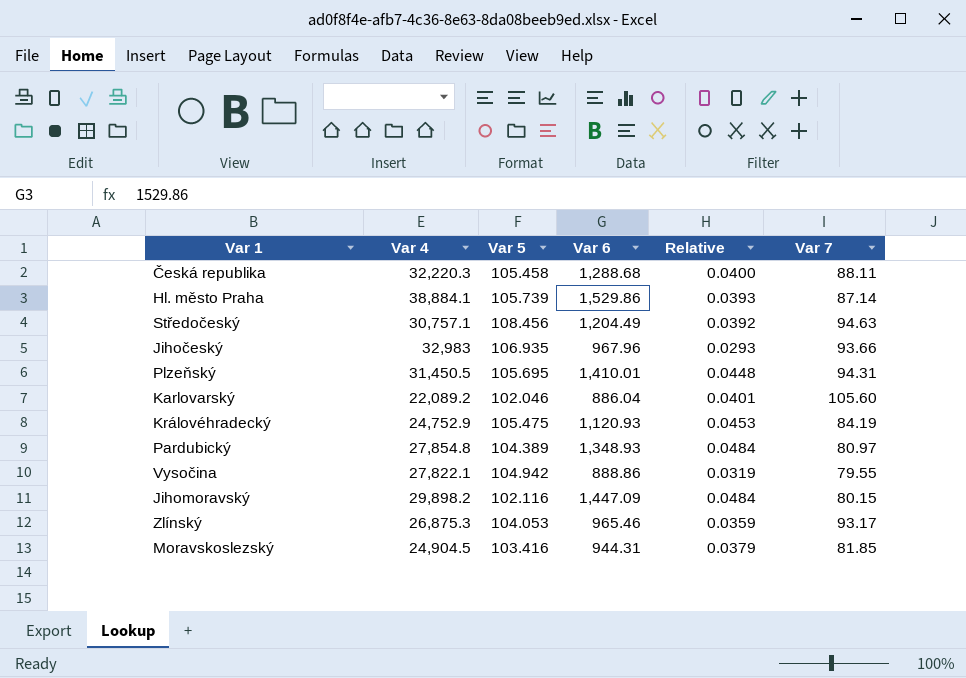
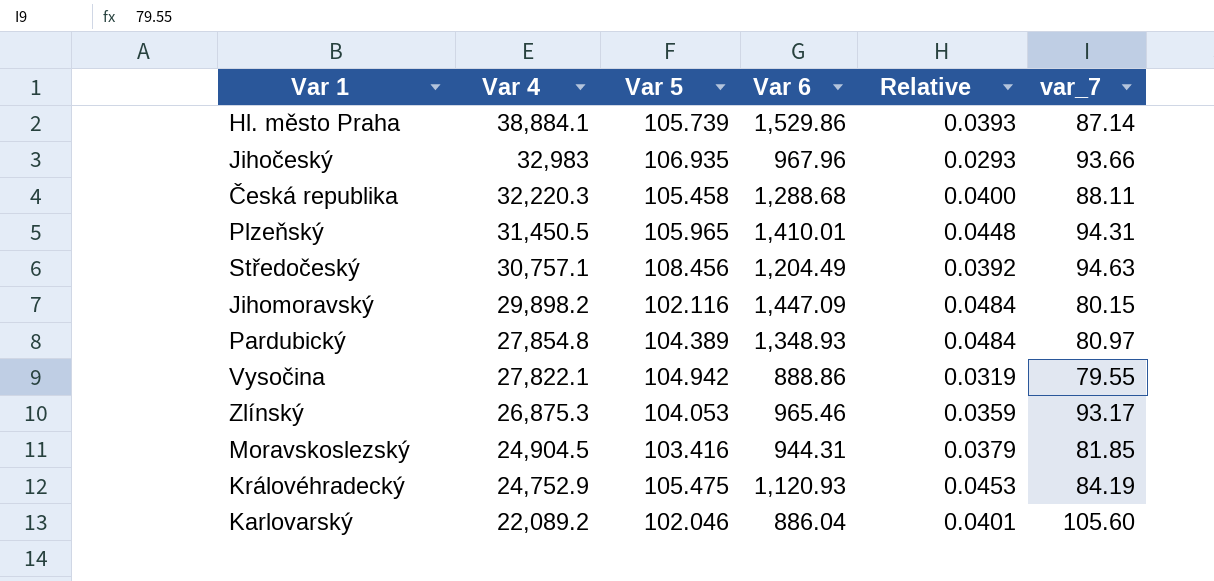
row order: none -> Var 4 descending
column name: Var 7 -> var_7
Plzeňský | Var 5: 105.695 -> 105.965

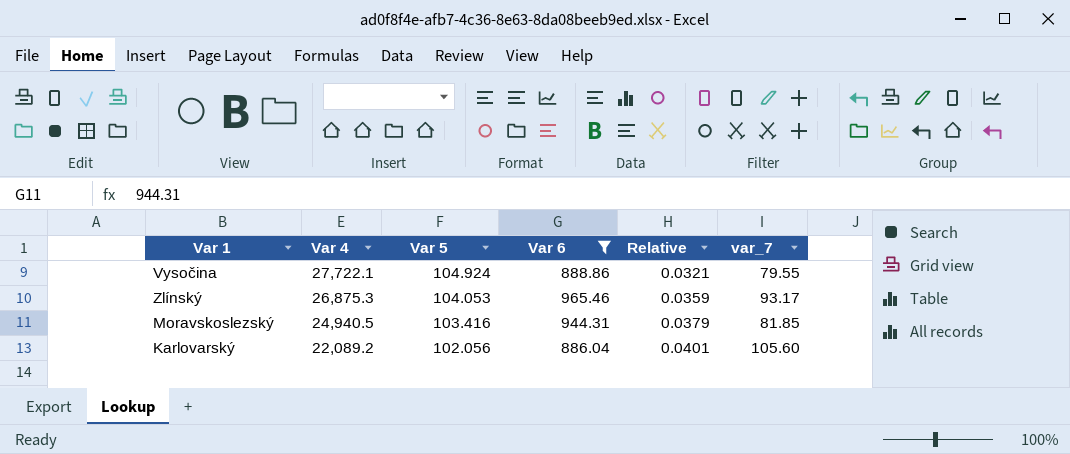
filter: none -> Var 6 <= 965.46
Vysočina | Var 4: 27,822.1 -> 27,722.1
Vysočina | Var 5: 104.942 -> 104.924
Vysočina | Relative: 0.0319 -> 0.0321
Moravskoslezský | Var 4: 24,904.5 -> 24,940.5
Karlovarský | Var 5: 102.046 -> 102.056

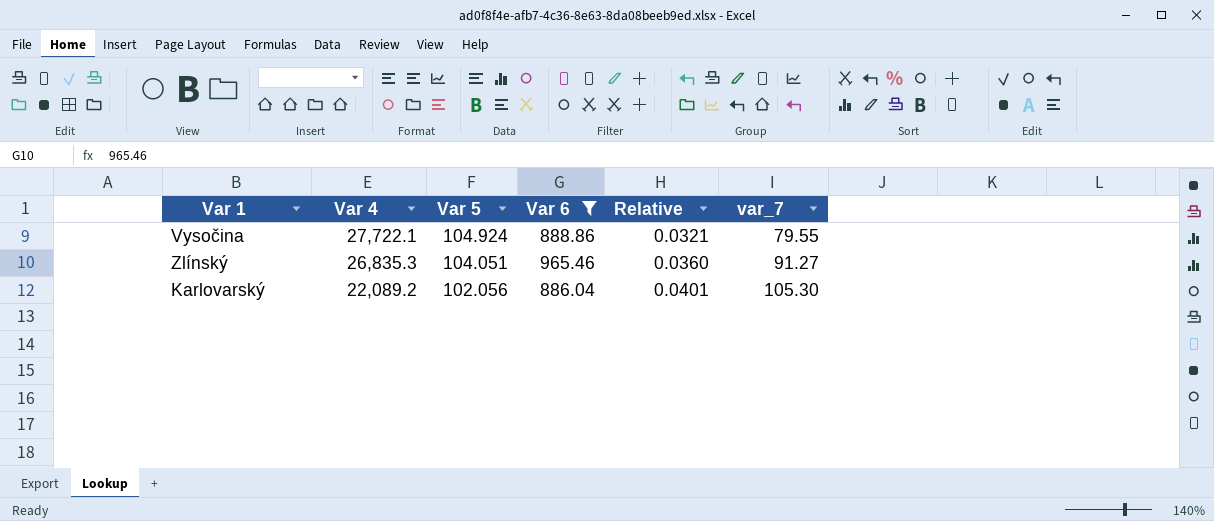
row Moravskoslezský: 24,940.5 | 103.416 | 944.31 | 0.0379 | 81.85 -> none
Zlínský | Var 4: 26,875.3 -> 26,835.3
Zlínský | Var 5: 104.053 -> 104.051
Zlínský | Relative: 0.0359 -> 0.0360
Zlínský | var_7: 93.17 -> 91.27
Karlovarský | var_7: 105.60 -> 105.30

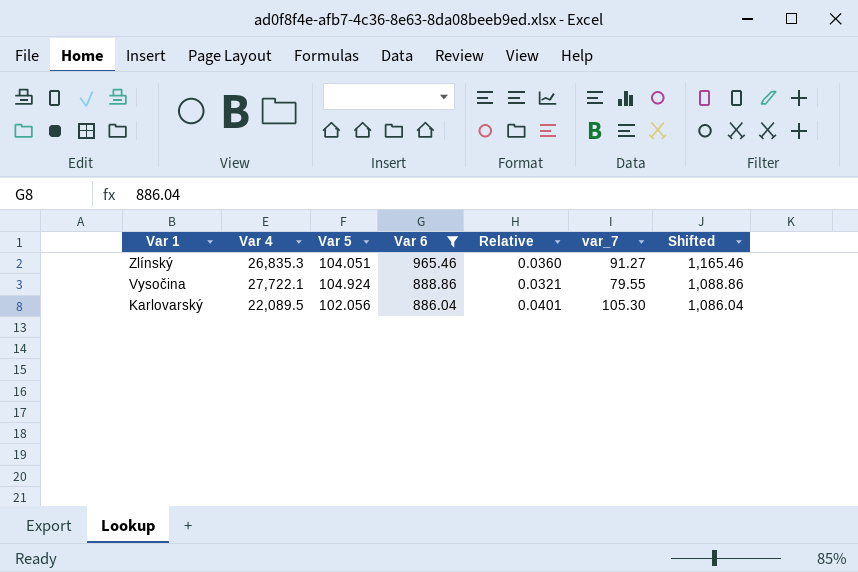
row order: Var 4 descending -> Var 1 descending
column Shifted | formula: none -> [Var 6] + 200
Karlovarský | Var 4: 22,089.2 -> 22,089.5

